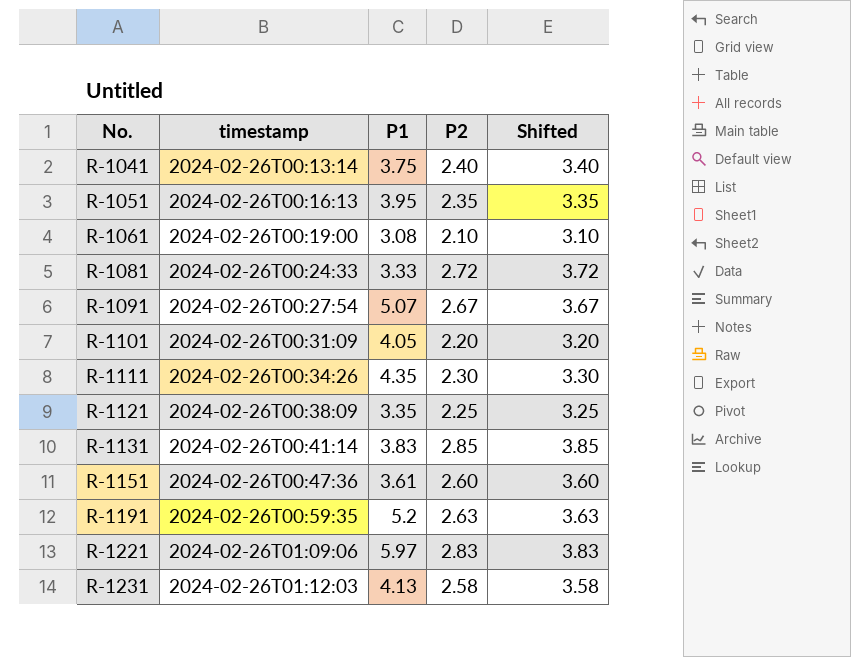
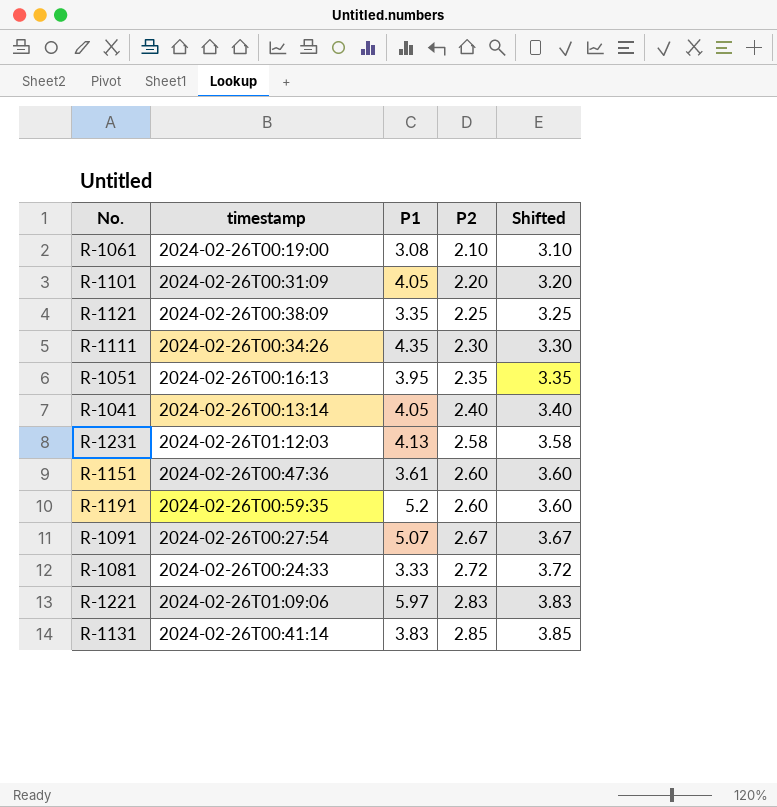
row order: No. ascending -> P2 ascending
R-1041 | P1: 3.75 -> 4.05
R-1191 | P2: 2.63 -> 2.60
R-1191 | Shifted: 3.63 -> 3.60

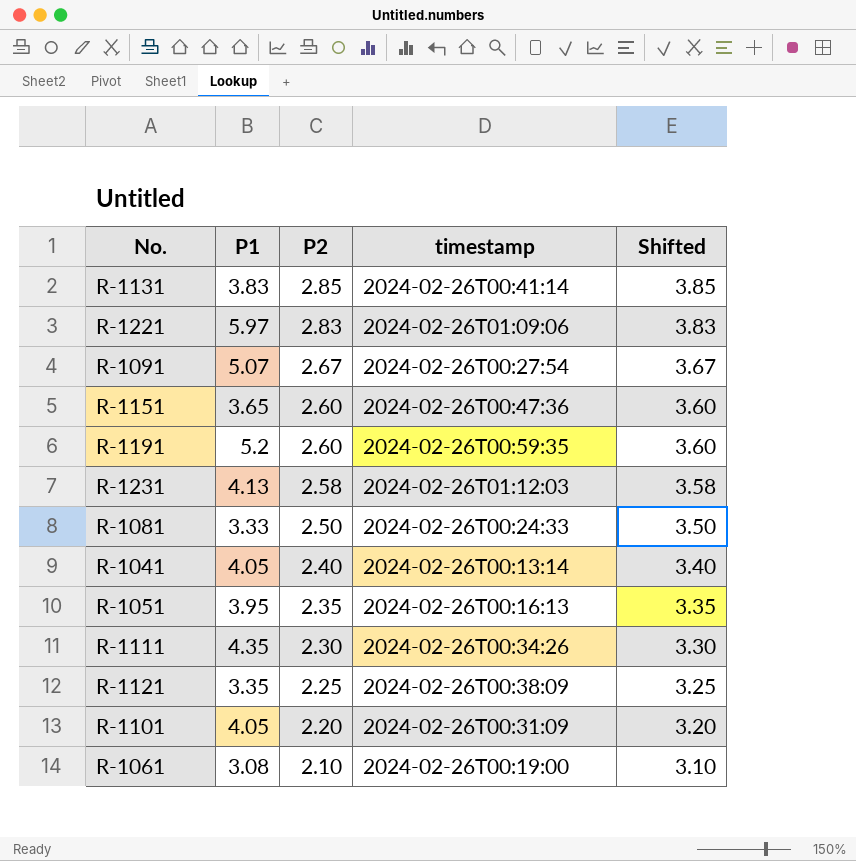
row order: P2 ascending -> P2 descending
column timestamp | position: 2 -> 4
R-1151 | P1: 3.61 -> 3.65
R-1081 | P2: 2.72 -> 2.50
R-1081 | Shifted: 3.72 -> 3.50

